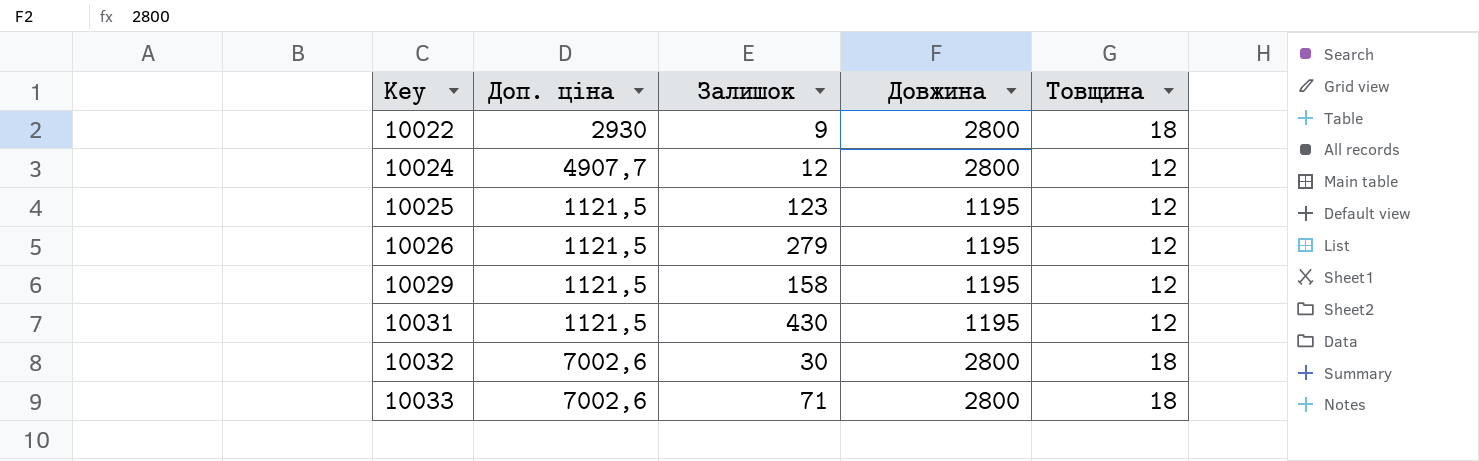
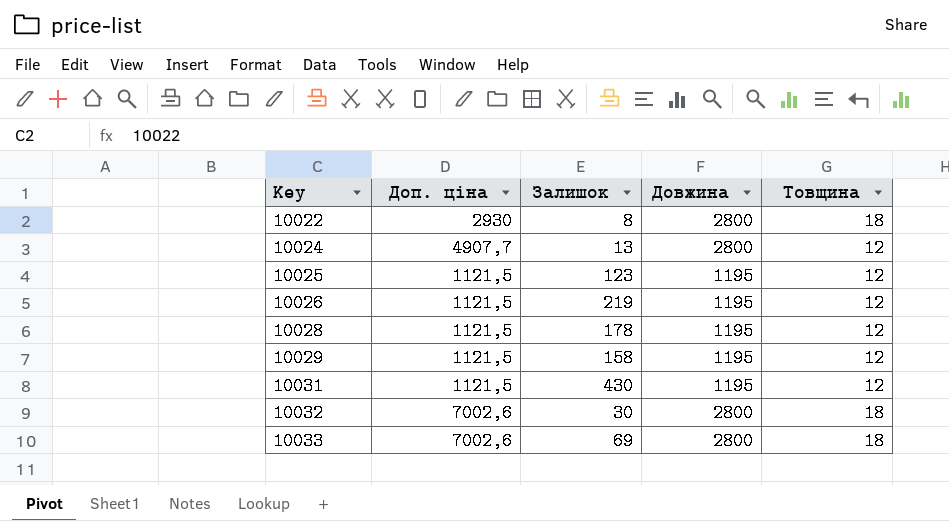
10022 | Залишок: 9 -> 8
10024 | Залишок: 12 -> 13
10026 | Залишок: 279 -> 219
row 10028: none -> 1121,5 | 178 | 1195 | 12
10033 | Залишок: 71 -> 69

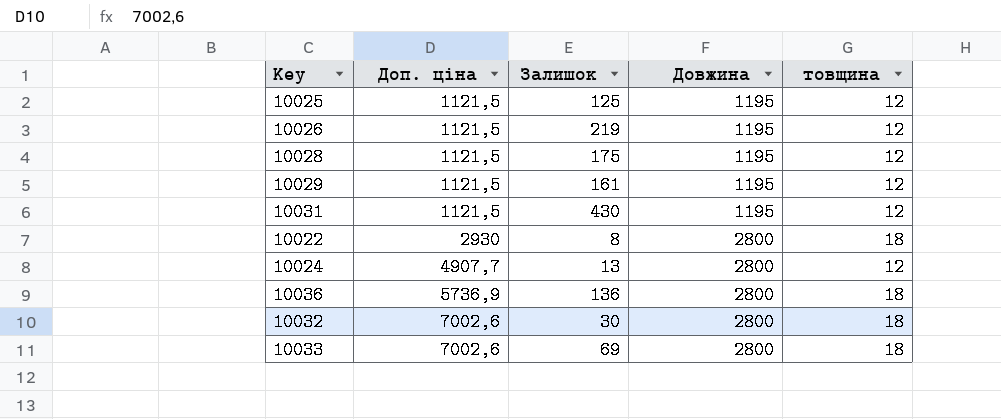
row order: Key ascending -> Доп. ціна ascending
column name: Товщина -> товщина
10025 | Залишок: 123 -> 125
10028 | Залишок: 178 -> 175
10029 | Залишок: 158 -> 161
row 10036: none -> 5736,9 | 136 | 2800 | 18

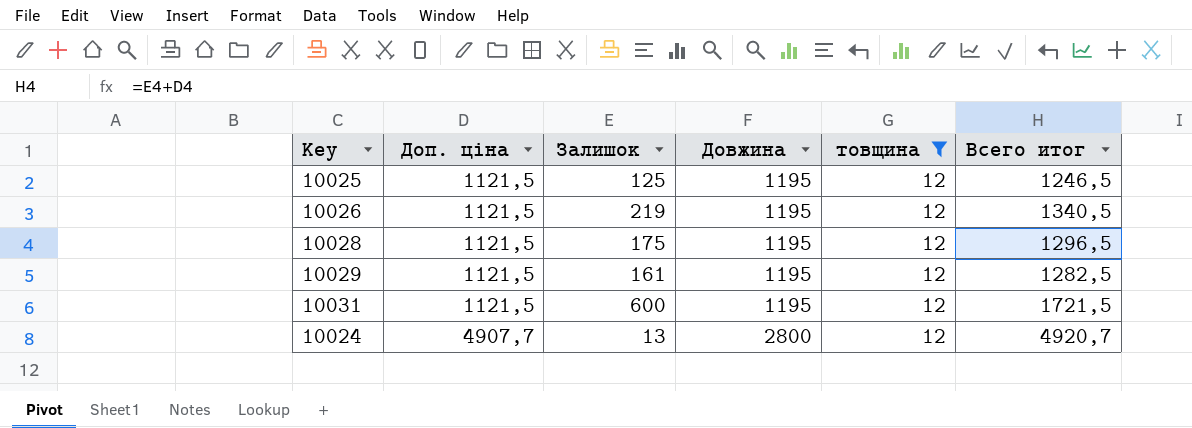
filter: none -> товщина = 12
column Всего итог | formula: none -> [Доп. ціна] + [Залишок]
10031 | Залишок: 430 -> 600

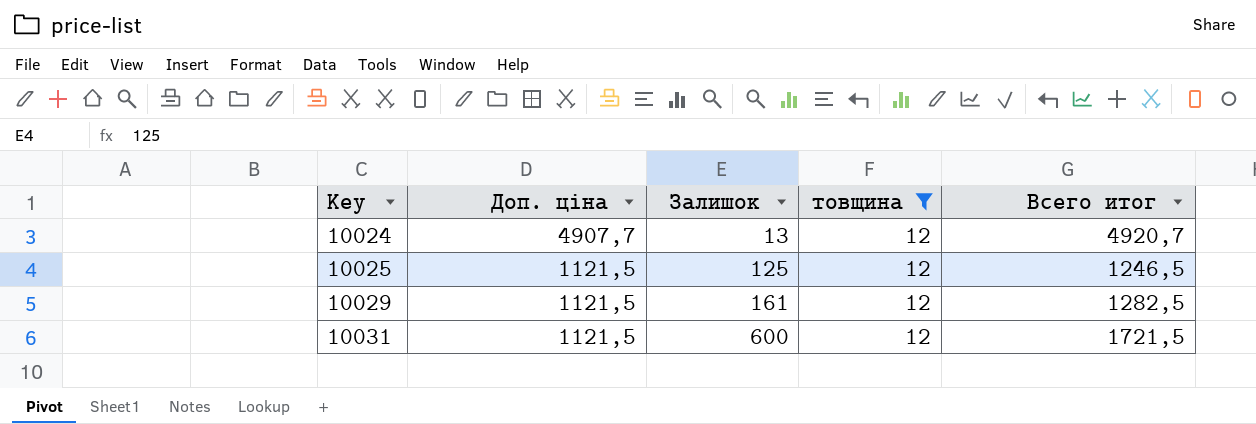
row order: Доп. ціна ascending -> Key ascending
column Довжина | position: 4 -> none
row 10026: 1121,5 | 219 | 1195 | 12 | 1340,5 -> none
row 10028: 1121,5 | 175 | 1195 | 12 | 1296,5 -> none

